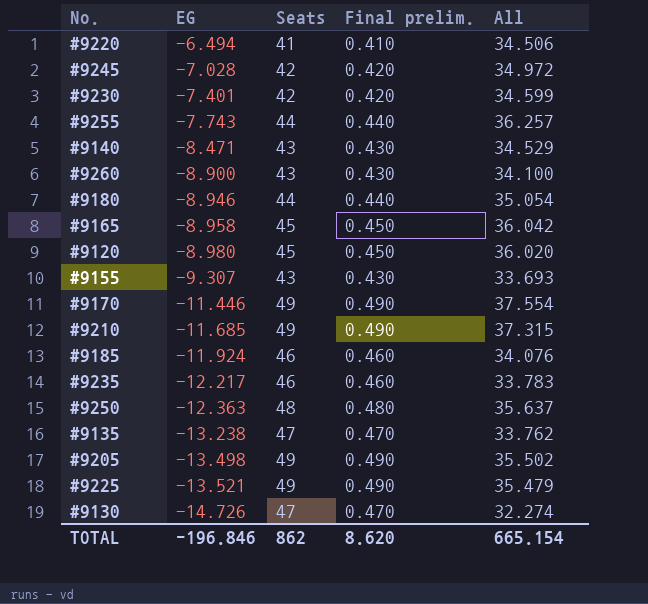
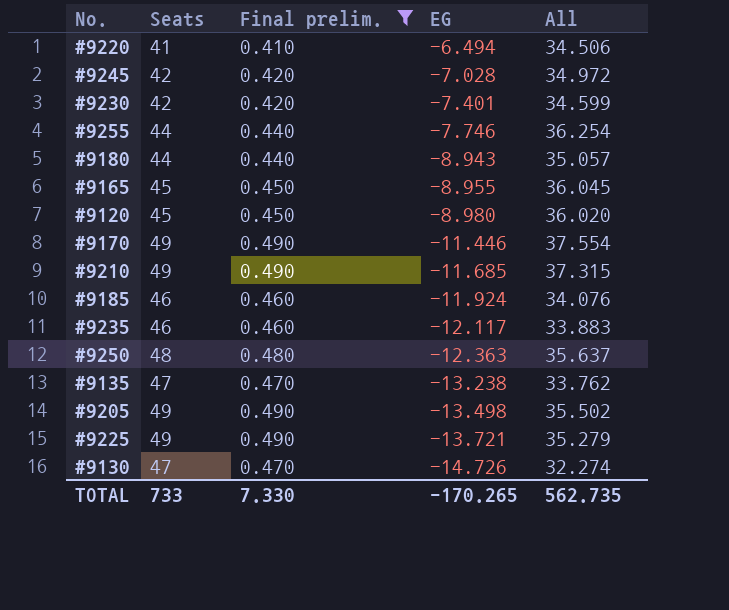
filter: none -> Final prelim. != 0.430
column EG | position: 2 -> 4
#9255 | EG: -7.743 -> -7.746
#9255 | All: 36.257 -> 36.254
#9180 | EG: -8.946 -> -8.943
#9180 | All: 35.054 -> 35.057
#9165 | EG: -8.958 -> -8.955
#9165 | All: 36.042 -> 36.045
#9235 | EG: -12.217 -> -12.117
#9235 | All: 33.783 -> 33.883
#9225 | EG: -13.521 -> -13.721
#9225 | All: 35.479 -> 35.279
TOTAL | Seats: 862 -> 733
TOTAL | Final prelim.: 8.620 -> 7.330
TOTAL | EG: -196.846 -> -170.265
TOTAL | All: 665.154 -> 562.735

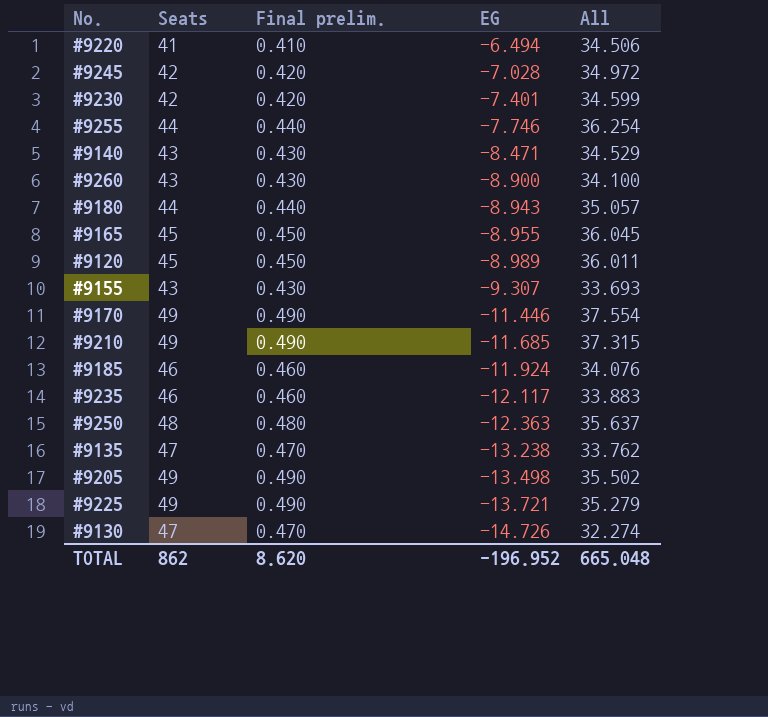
filter: Final prelim. != 0.430 -> none
#9120 | EG: -8.980 -> -8.989
#9120 | All: 36.020 -> 36.011
TOTAL | Seats: 733 -> 862
TOTAL | Final prelim.: 7.330 -> 8.620
TOTAL | EG: -170.265 -> -196.952
TOTAL | All: 562.735 -> 665.048

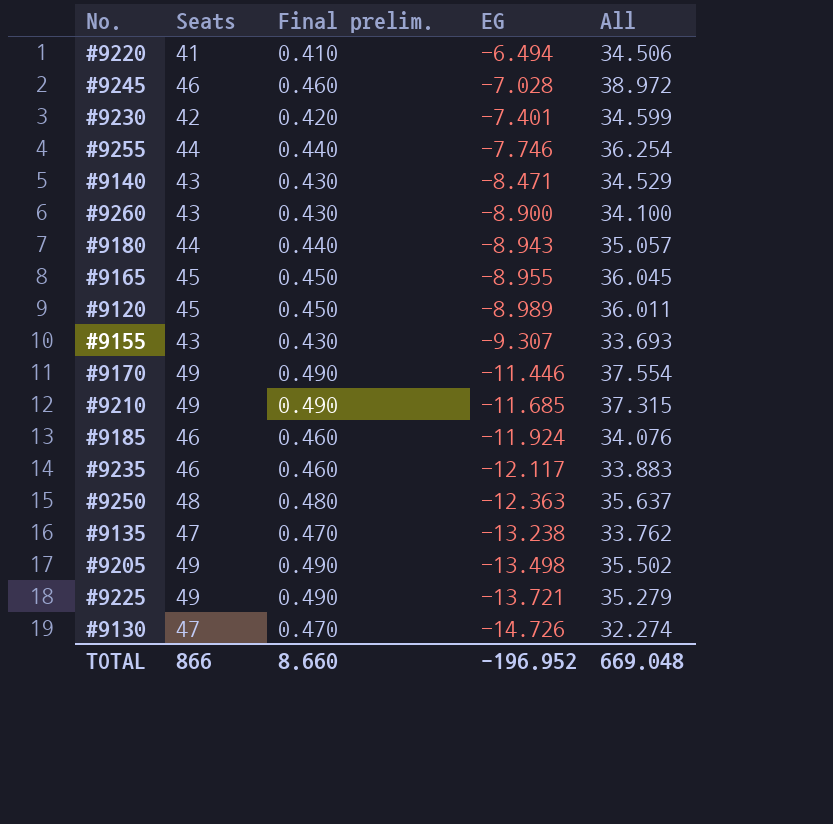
#9245 | Seats: 42 -> 46
#9245 | Final prelim.: 0.420 -> 0.460
#9245 | All: 34.972 -> 38.972
TOTAL | Seats: 862 -> 866
TOTAL | Final prelim.: 8.620 -> 8.660
TOTAL | All: 665.048 -> 669.048

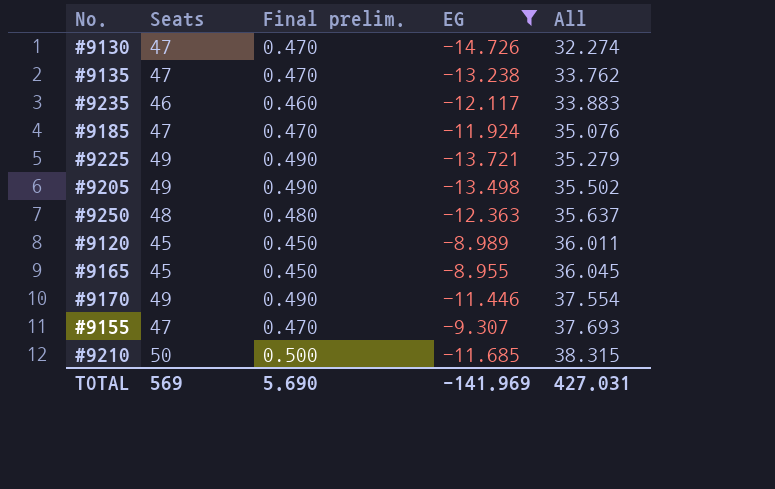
filter: none -> EG <= -8.955
row order: EG descending -> All ascending
#9185 | Seats: 46 -> 47
#9185 | Final prelim.: 0.460 -> 0.470
#9185 | All: 34.076 -> 35.076
#9155 | Seats: 43 -> 47
#9155 | Final prelim.: 0.430 -> 0.470
#9155 | All: 33.693 -> 37.693
#9210 | Seats: 49 -> 50
#9210 | Final prelim.: 0.490 -> 0.500
#9210 | All: 37.315 -> 38.315
TOTAL | Seats: 866 -> 569
TOTAL | Final prelim.: 8.660 -> 5.690
TOTAL | EG: -196.952 -> -141.969
TOTAL | All: 669.048 -> 427.031

